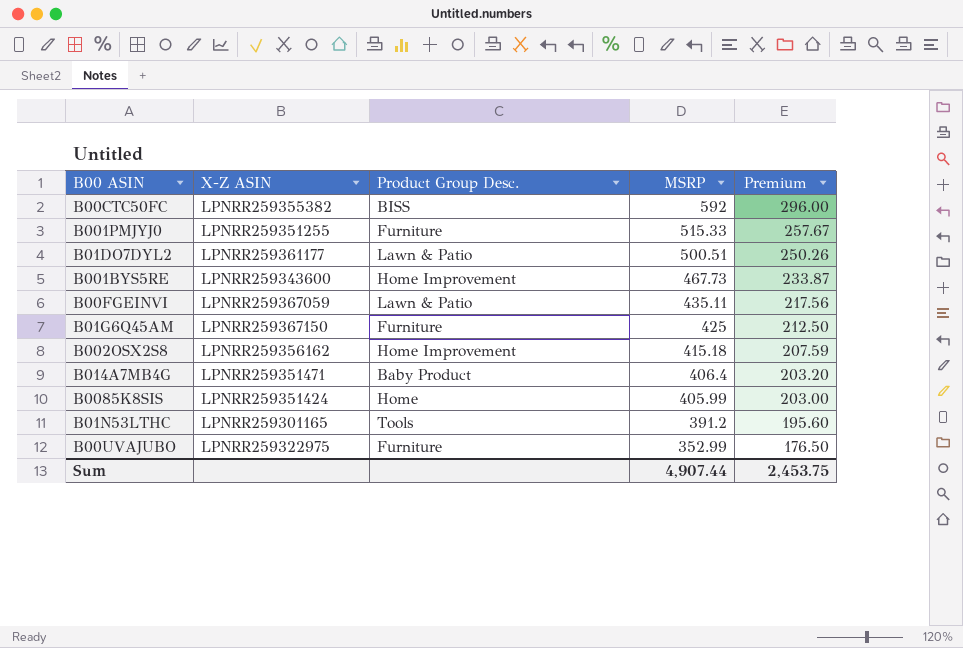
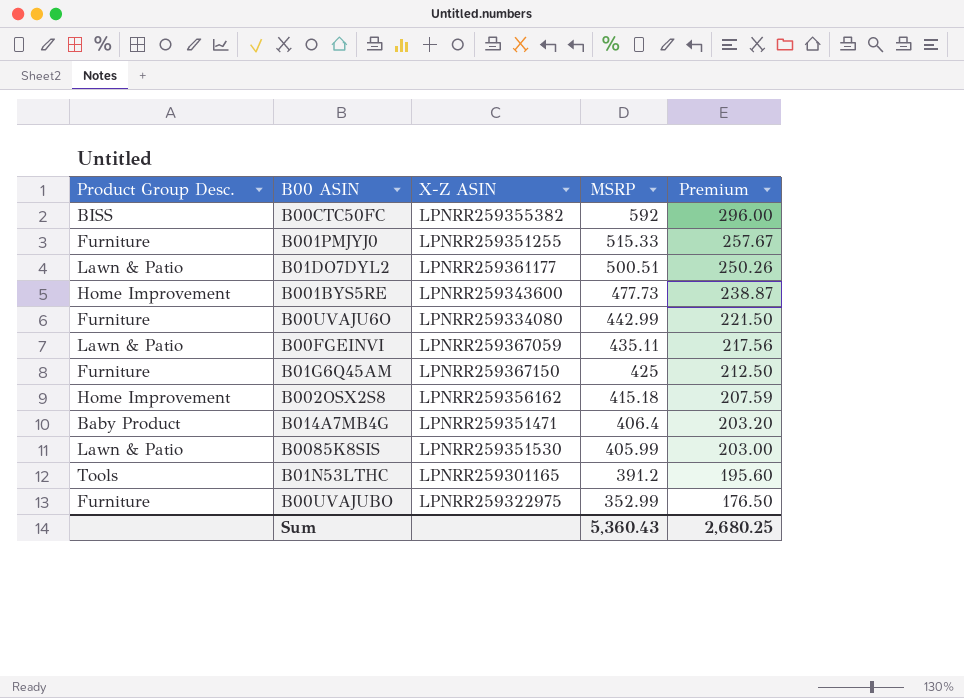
column Product Group Desc. | position: 3 -> 1
B001BYS5RE | MSRP: 467.73 -> 477.73
B001BYS5RE | Premium: 233.87 -> 238.87
row B00UVAJU6O: none -> Furniture | LPNRR259334080 | 442.99 | 221.50
B0085K8SIS | Product Group Desc.: Home -> Lawn & Patio
B0085K8SIS | X-Z ASIN: LPNRR259351424 -> LPNRR259351530
Sum | MSRP: 4,907.44 -> 5,360.43
Sum | Premium: 2,453.75 -> 2,680.25

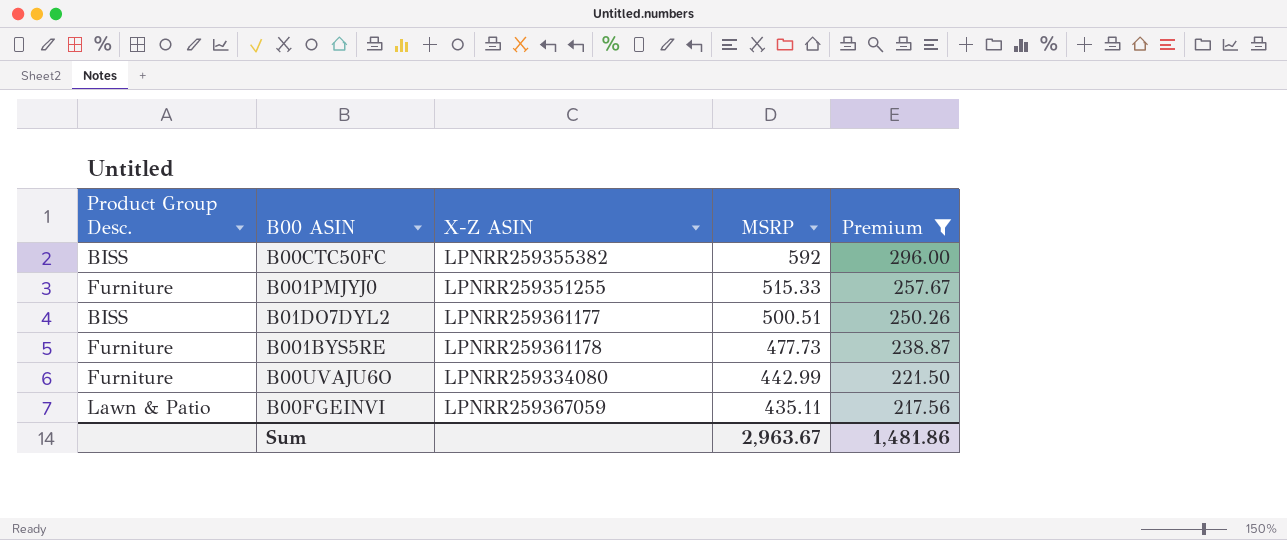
filter: none -> Premium >= 217.56
B01DO7DYL2 | Product Group Desc.: Lawn & Patio -> BISS
B001BYS5RE | Product Group Desc.: Home Improvement -> Furniture
B001BYS5RE | X-Z ASIN: LPNRR259343600 -> LPNRR259361178
Sum | MSRP: 5,360.43 -> 2,963.67
Sum | Premium: 2,680.25 -> 1,481.86

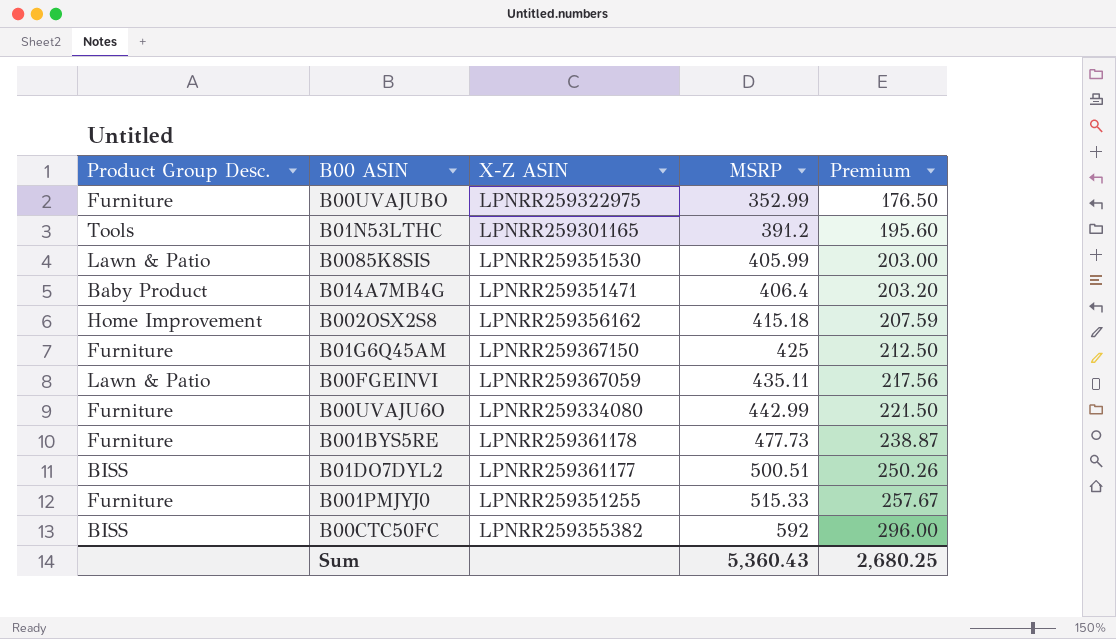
filter: Premium >= 217.56 -> none
row order: MSRP descending -> MSRP ascending
Sum | MSRP: 2,963.67 -> 5,360.43
Sum | Premium: 1,481.86 -> 2,680.25

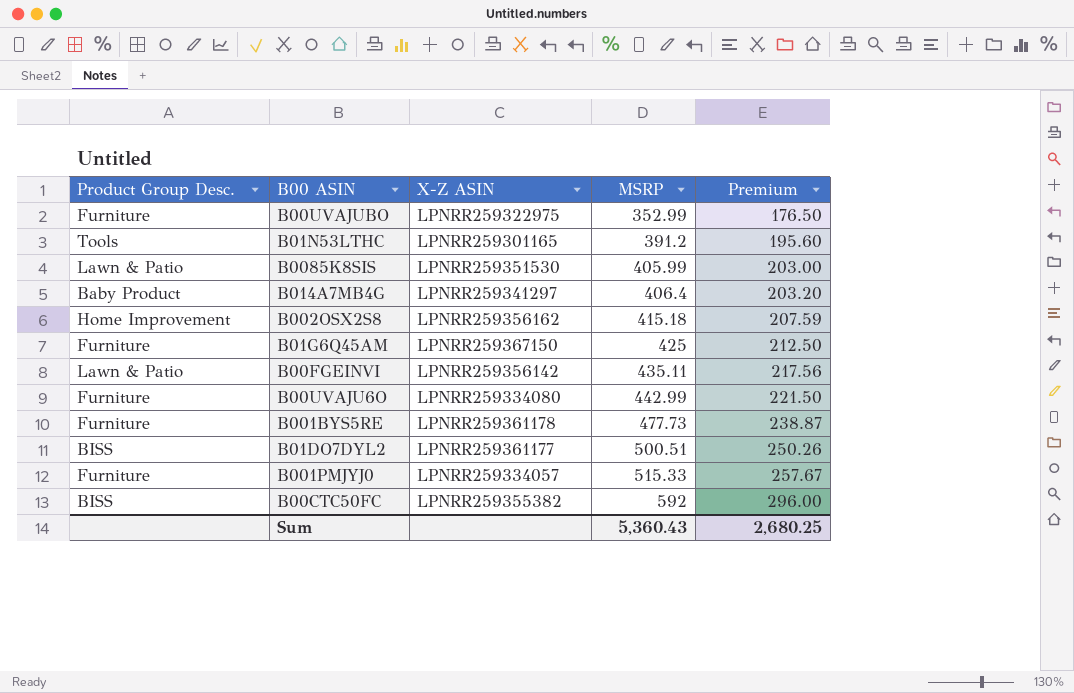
B014A7MB4G | X-Z ASIN: LPNRR259351471 -> LPNRR259341297
B00FGEINVI | X-Z ASIN: LPNRR259367059 -> LPNRR259356142
B001PMJYJ0 | X-Z ASIN: LPNRR259351255 -> LPNRR259334057

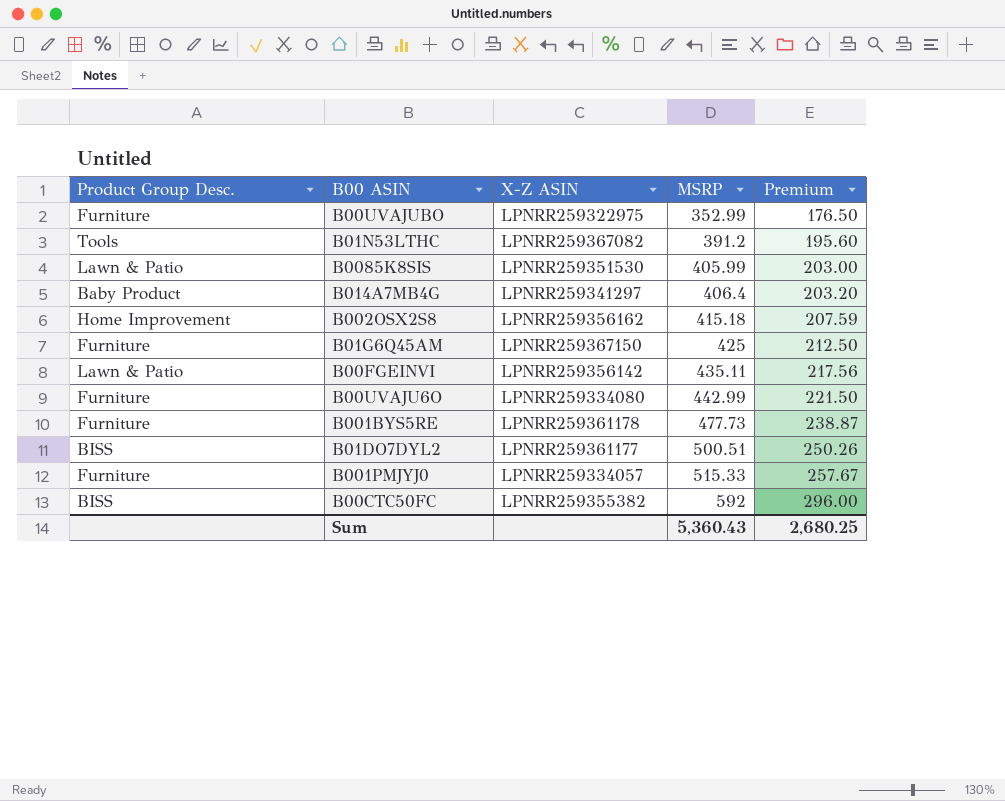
B01N53LTHC | X-Z ASIN: LPNRR259301165 -> LPNRR259367082

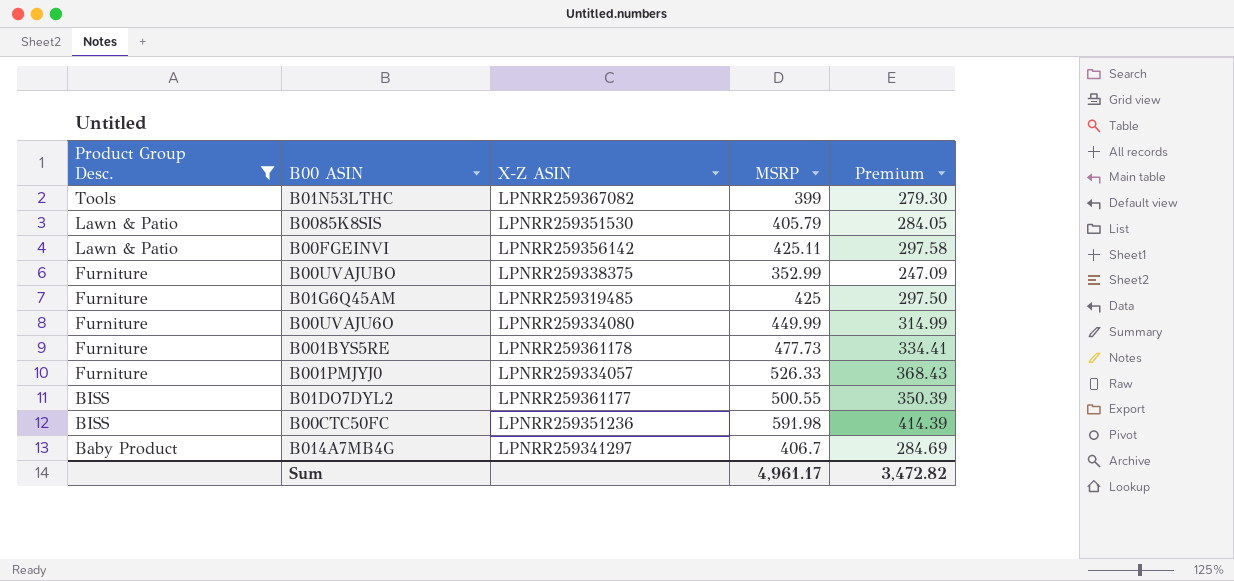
filter: none -> Product Group Desc. != Home Improvement
row order: MSRP ascending -> Product Group Desc. descending
column Premium | formula: [MSRP] * 0.5 -> [MSRP] * 0.7
B01N53LTHC | MSRP: 391.2 -> 399
B0085K8SIS | MSRP: 405.99 -> 405.79
B00FGEINVI | MSRP: 435.11 -> 425.11
B00UVAJUBO | X-Z ASIN: LPNRR259322975 -> LPNRR259338375
B01G6Q45AM | X-Z ASIN: LPNRR259367150 -> LPNRR259319485
B00UVAJU6O | MSRP: 442.99 -> 449.99
B001PMJYJ0 | MSRP: 515.33 -> 526.33
B01DO7DYL2 | MSRP: 500.51 -> 500.55
B00CTC50FC | X-Z ASIN: LPNRR259355382 -> LPNRR259351236
B00CTC50FC | MSRP: 592 -> 591.98
B014A7MB4G | MSRP: 406.4 -> 406.7
Sum | MSRP: 5,360.43 -> 4,961.17
Sum | Premium: 2,680.25 -> 3,472.82

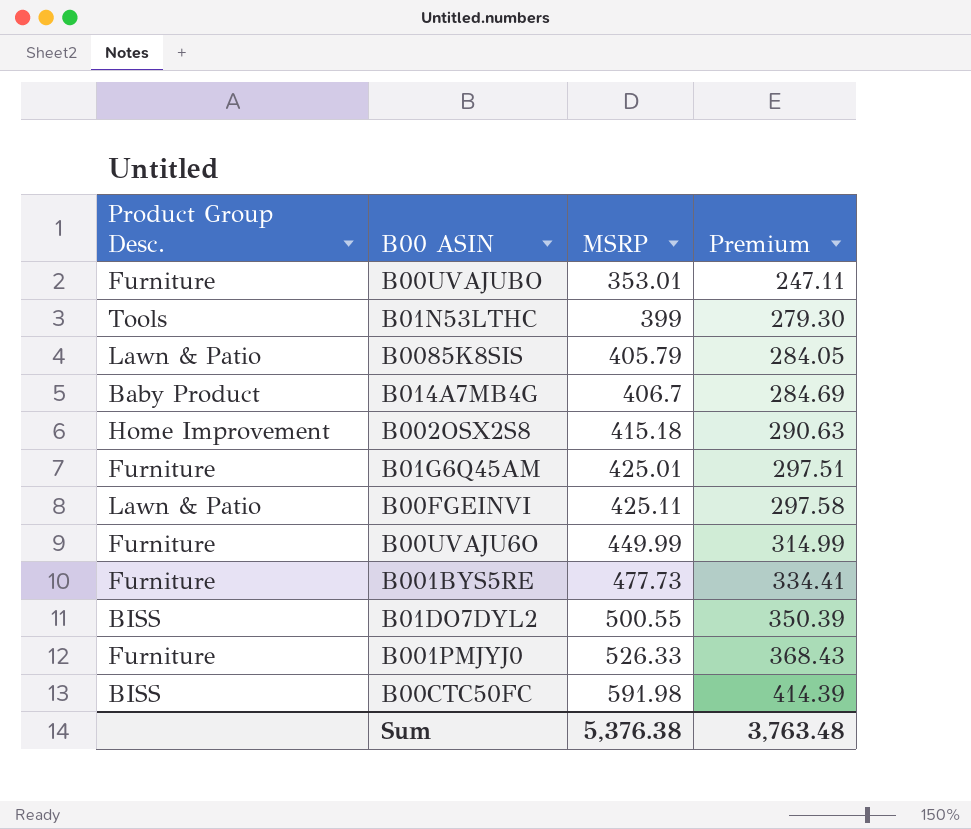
filter: Product Group Desc. != Home Improvement -> none
row order: Product Group Desc. descending -> MSRP ascending
column X-Z ASIN | position: 3 -> none
B00UVAJUBO | MSRP: 352.99 -> 353.01
B00UVAJUBO | Premium: 247.09 -> 247.11
B01G6Q45AM | MSRP: 425 -> 425.01
B01G6Q45AM | Premium: 297.50 -> 297.51
Sum | MSRP: 4,961.17 -> 5,376.38
Sum | Premium: 3,472.82 -> 3,763.48

